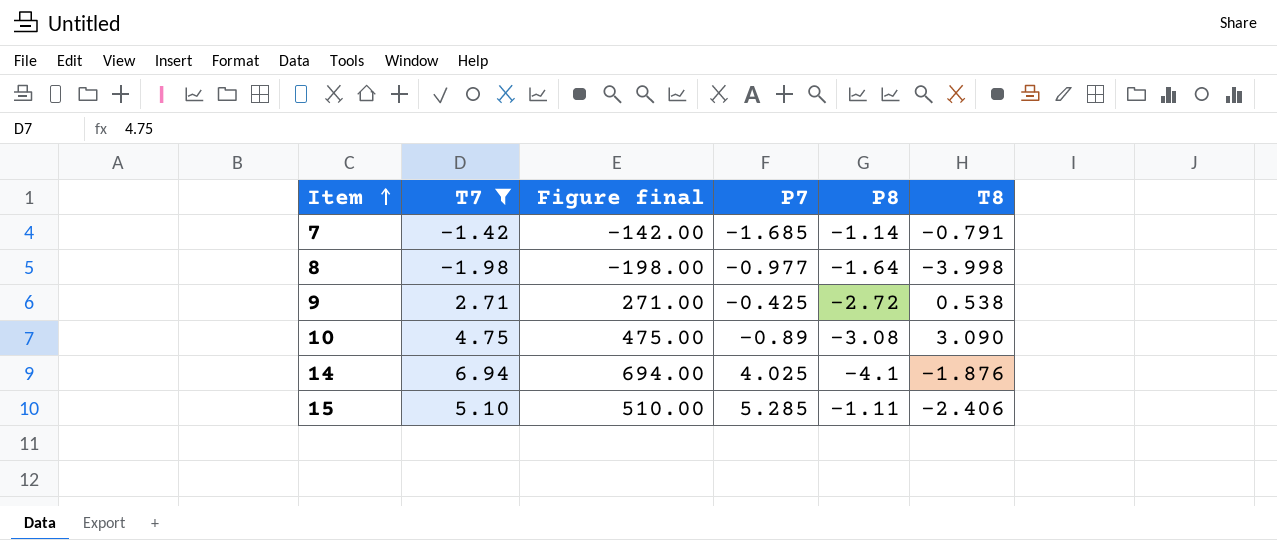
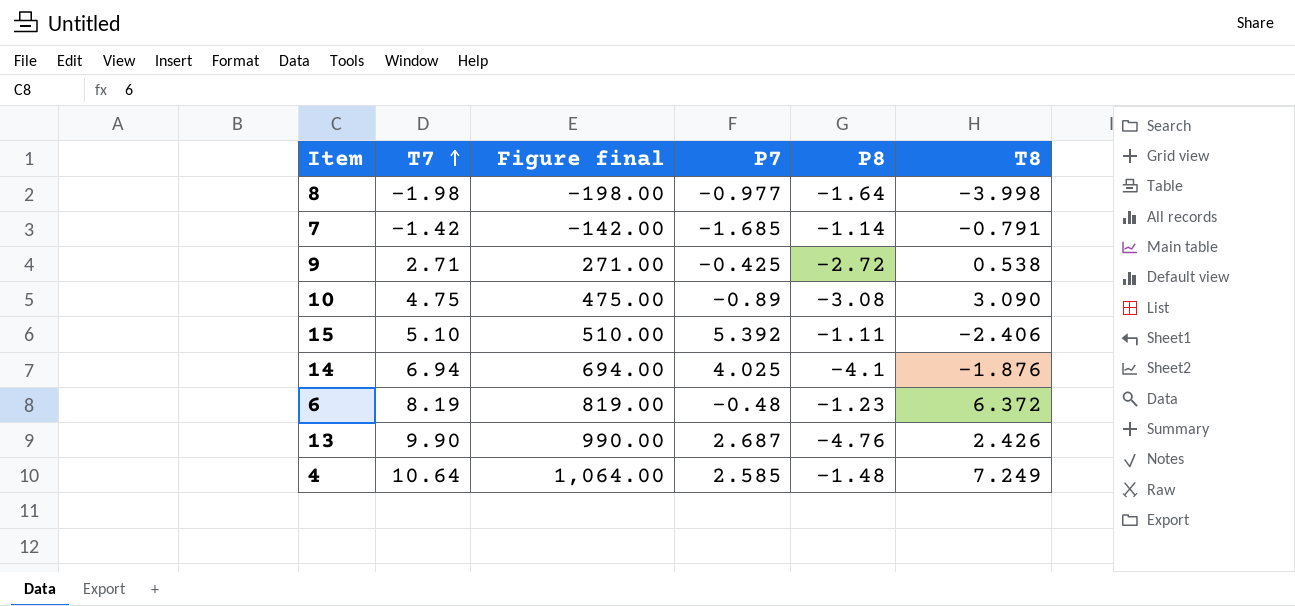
filter: T7 <= 6.94 -> none
row order: Item ascending -> T7 ascending
15 | P7: 5.285 -> 5.392

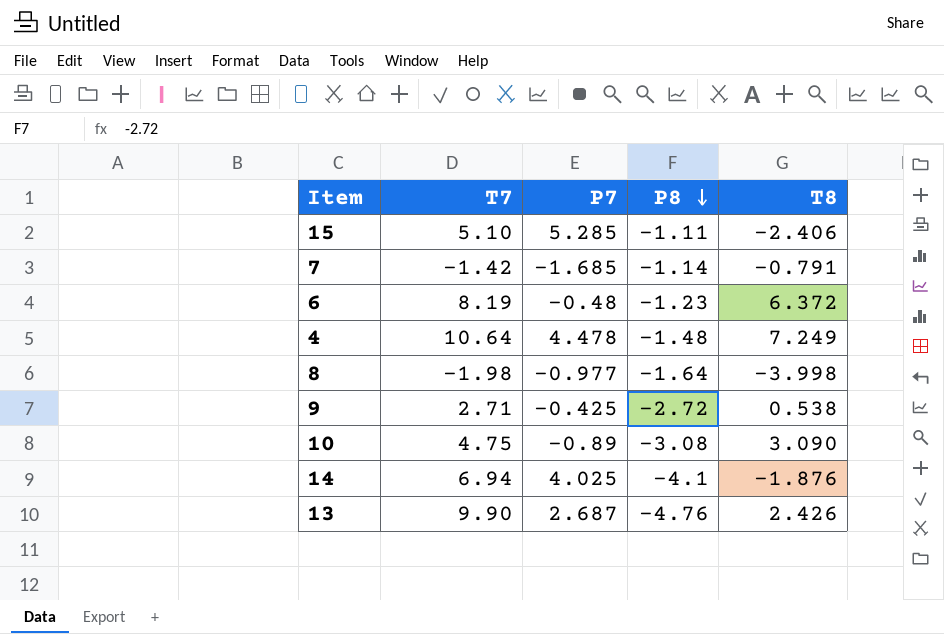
row order: T7 ascending -> P8 descending
column Figure final | formula: [T7] * 100 -> none
15 | P7: 5.392 -> 5.285
4 | P7: 2.585 -> 4.478

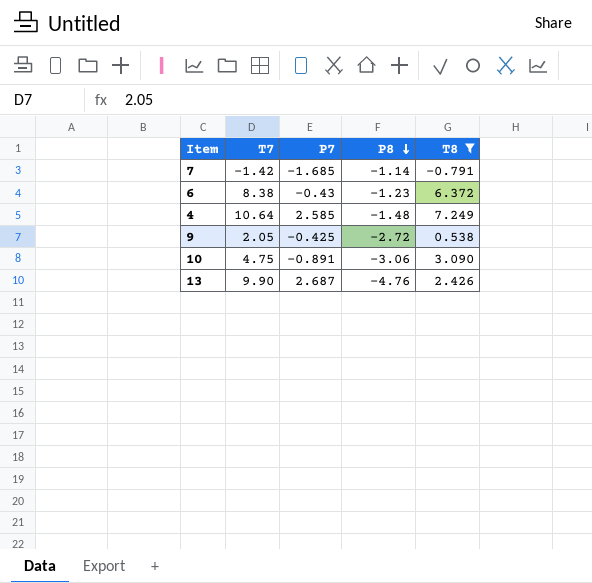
filter: none -> T8 >= -0.791
6 | T7: 8.19 -> 8.38
6 | P7: -0.48 -> -0.43
4 | P7: 4.478 -> 2.585
9 | T7: 2.71 -> 2.05
10 | P7: -0.89 -> -0.891
10 | P8: -3.08 -> -3.06

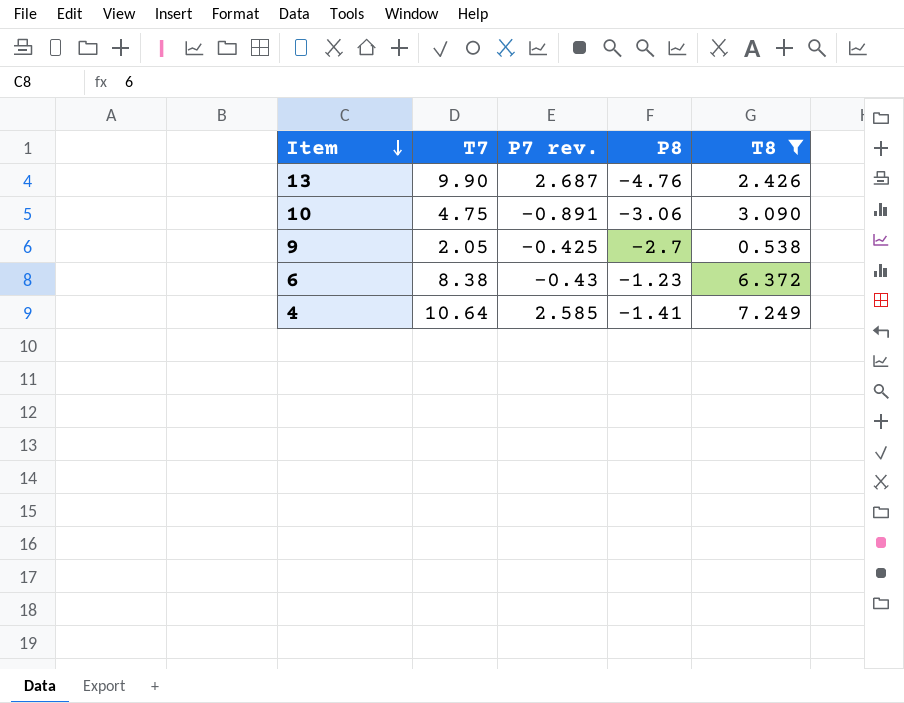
row order: P8 descending -> Item descending
column name: P7 -> P7 rev.
row 7: -1.42 | -1.685 | -1.14 | -0.791 -> none
9 | P8: -2.72 -> -2.7
4 | P8: -1.48 -> -1.41

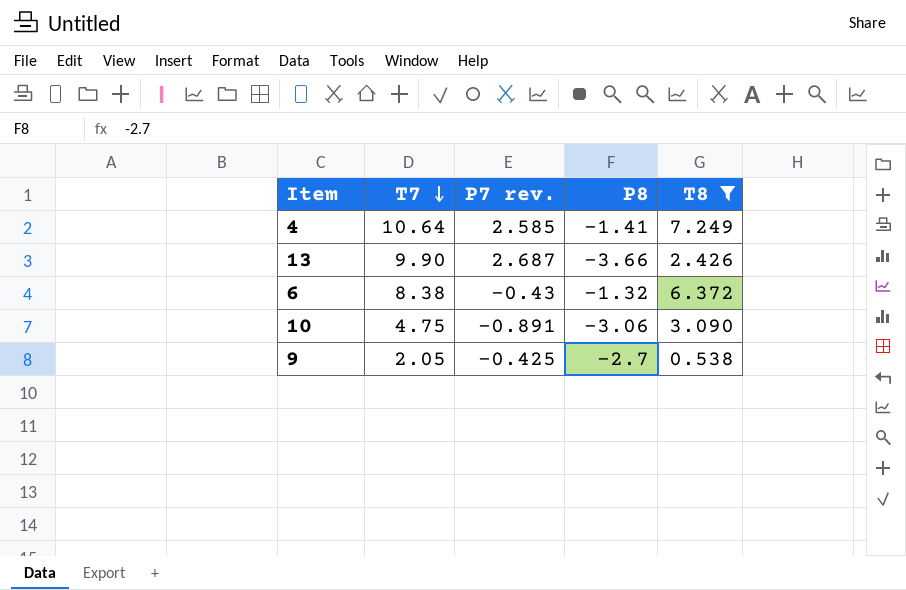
row order: Item descending -> T7 descending
13 | P8: -4.76 -> -3.66
6 | P8: -1.23 -> -1.32

